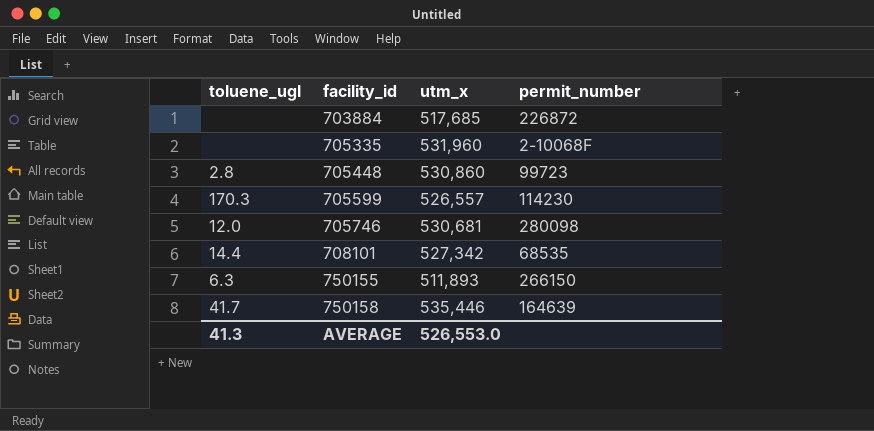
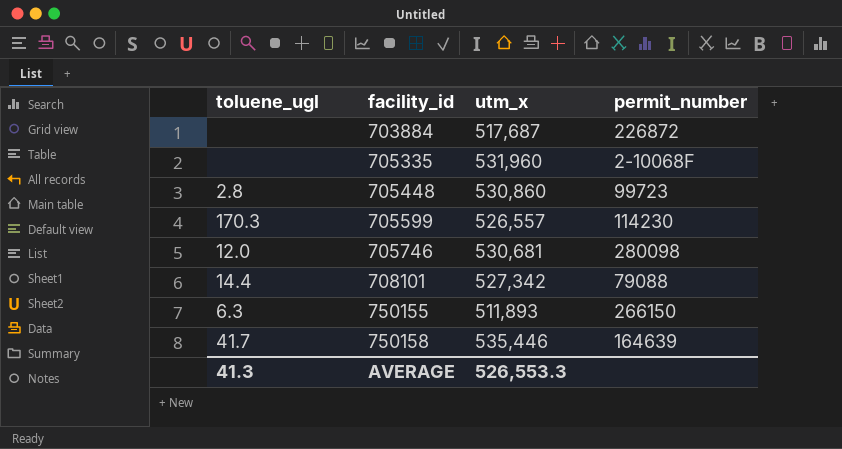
703884 | utm_x: 517,685 -> 517,687
708101 | permit_number: 68535 -> 79088
AVERAGE | utm_x: 526,553.0 -> 526,553.3

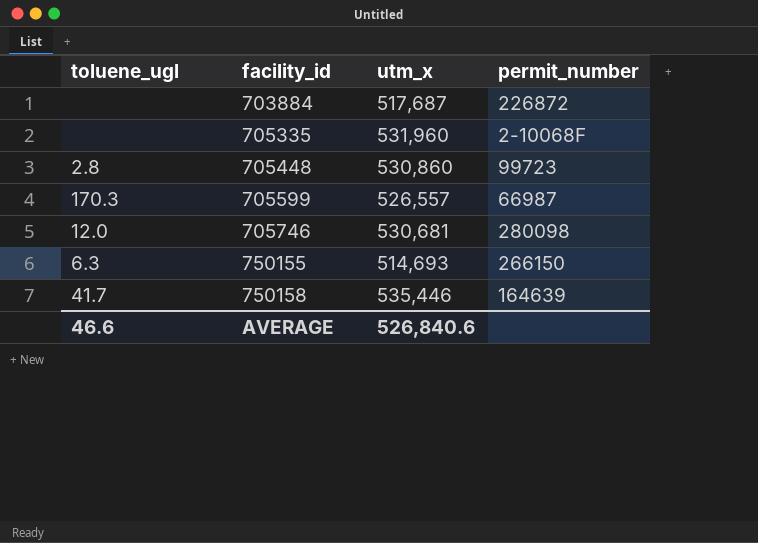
row 708101: 14.4 | 527,342 | 79088 -> none
705599 | permit_number: 114230 -> 66987
750155 | utm_x: 511,893 -> 514,693
AVERAGE | toluene_ugl: 41.3 -> 46.6
AVERAGE | utm_x: 526,553.3 -> 526,840.6

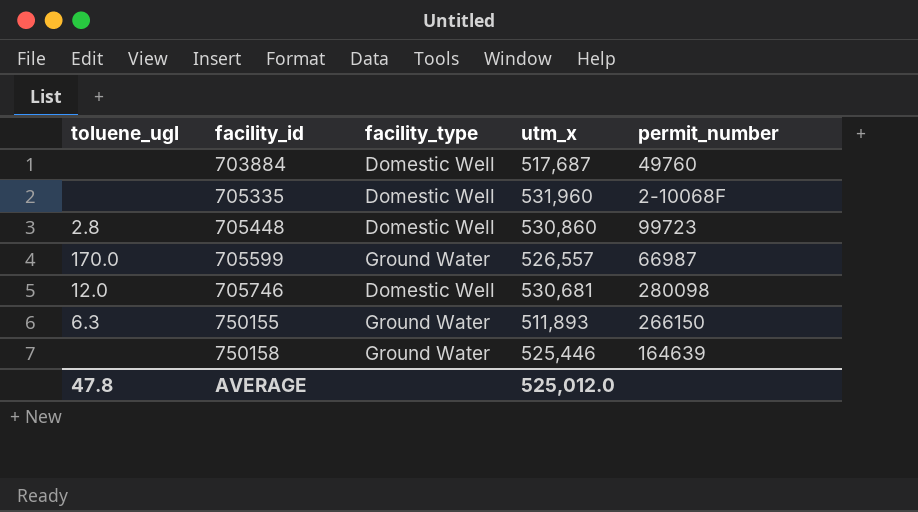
column facility_type | position: none -> 3
703884 | permit_number: 226872 -> 49760
705599 | toluene_ugl: 170.3 -> 170.0
750155 | utm_x: 514,693 -> 511,893
750158 | toluene_ugl: 41.7 -> none
750158 | utm_x: 535,446 -> 525,446
AVERAGE | toluene_ugl: 46.6 -> 47.8
AVERAGE | utm_x: 526,840.6 -> 525,012.0

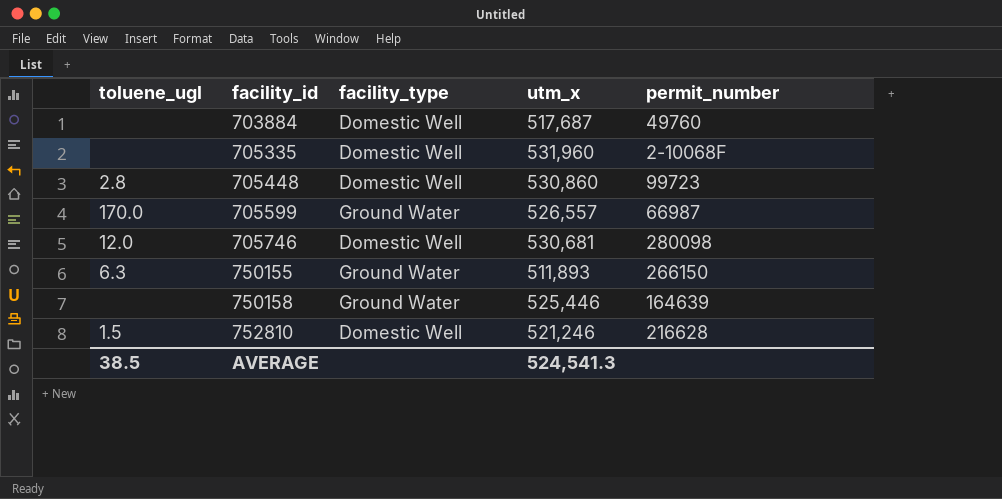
row 752810: none -> 1.5 | Domestic Well | 521,246 | 216628
AVERAGE | toluene_ugl: 47.8 -> 38.5
AVERAGE | utm_x: 525,012.0 -> 524,541.3

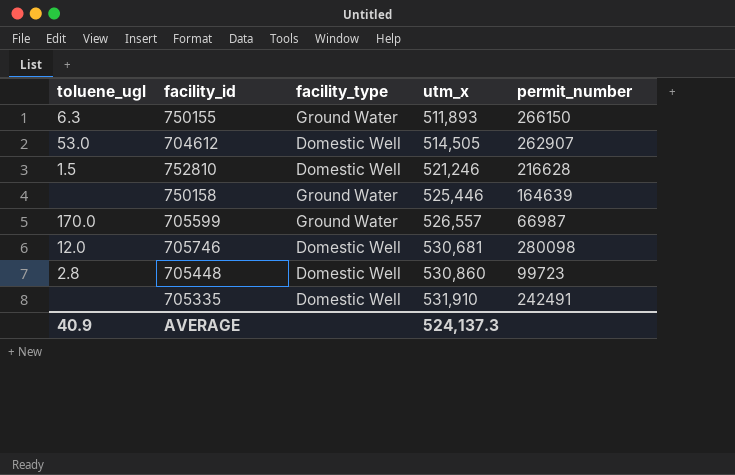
row order: facility_id ascending -> utm_x ascending
row 703884: none | Domestic Well | 517,687 | 49760 -> none
row 704612: none -> 53.0 | Domestic Well | 514,505 | 262907
705335 | utm_x: 531,960 -> 531,910
705335 | permit_number: 2-10068F -> 242491
AVERAGE | toluene_ugl: 38.5 -> 40.9
AVERAGE | utm_x: 524,541.3 -> 524,137.3

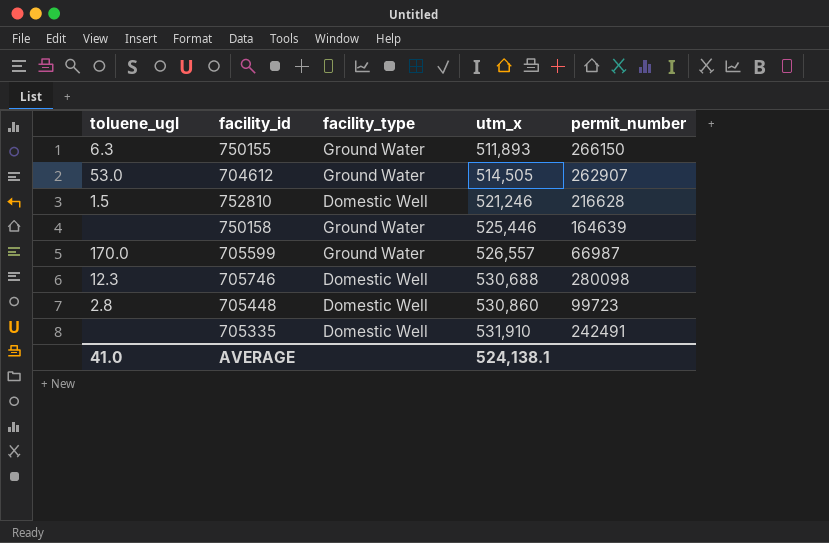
704612 | facility_type: Domestic Well -> Ground Water
705746 | toluene_ugl: 12.0 -> 12.3
705746 | utm_x: 530,681 -> 530,688
AVERAGE | toluene_ugl: 40.9 -> 41.0
AVERAGE | utm_x: 524,137.3 -> 524,138.1

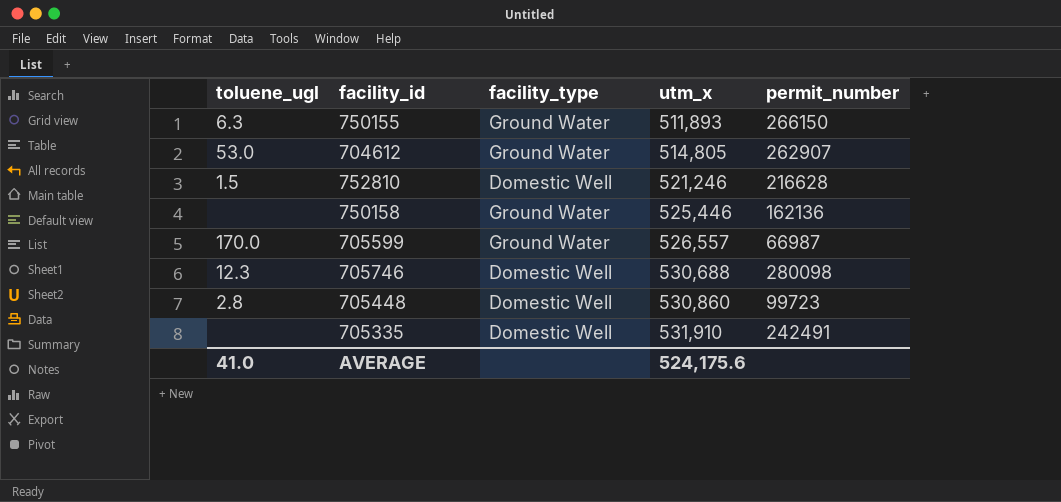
704612 | utm_x: 514,505 -> 514,805
750158 | permit_number: 164639 -> 162136
AVERAGE | utm_x: 524,138.1 -> 524,175.6

